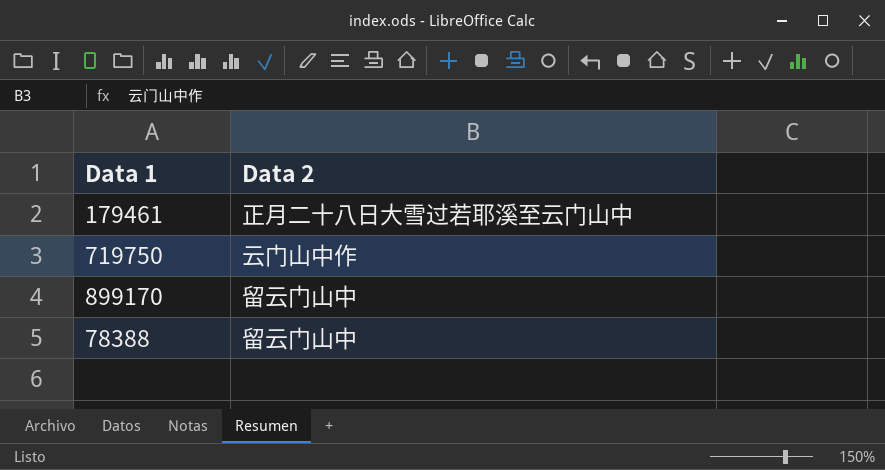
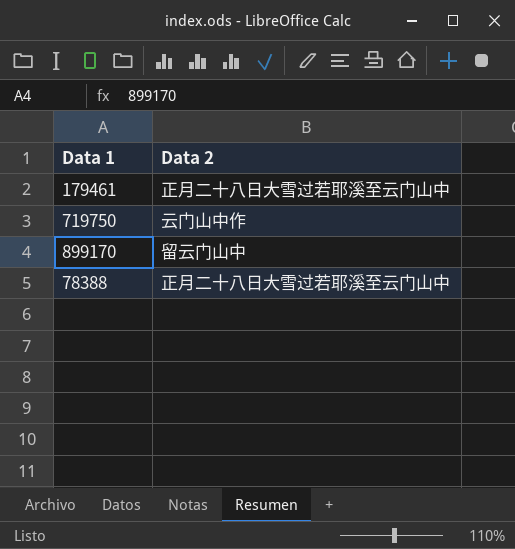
78388 | Data 2: 留云门山中 -> 正月二十八日大雪过若耶溪至云门山中

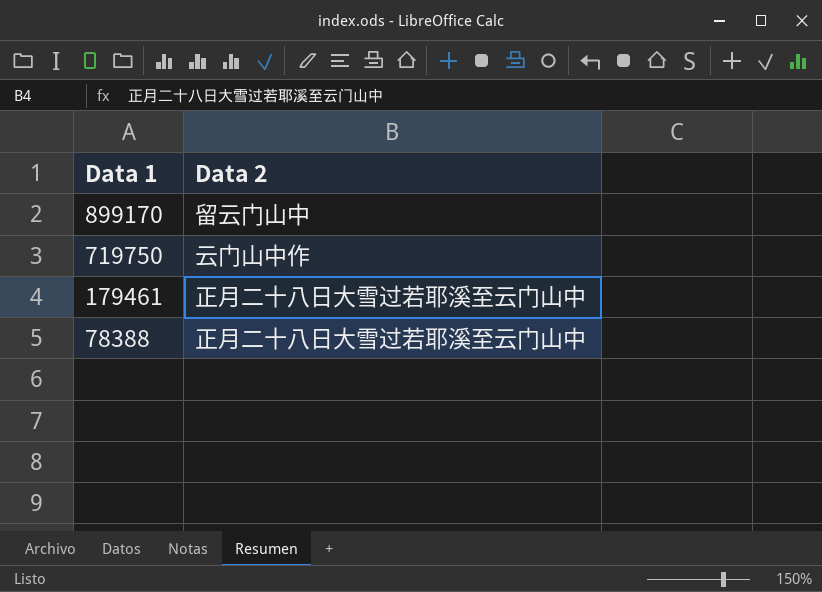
row order: none -> Data 1 descending

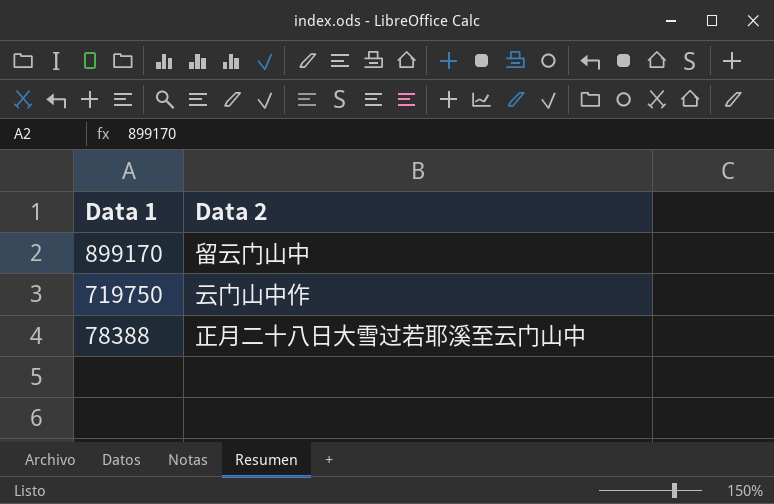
row 179461: 正月二十八日大雪过若耶溪至云门山中 -> none

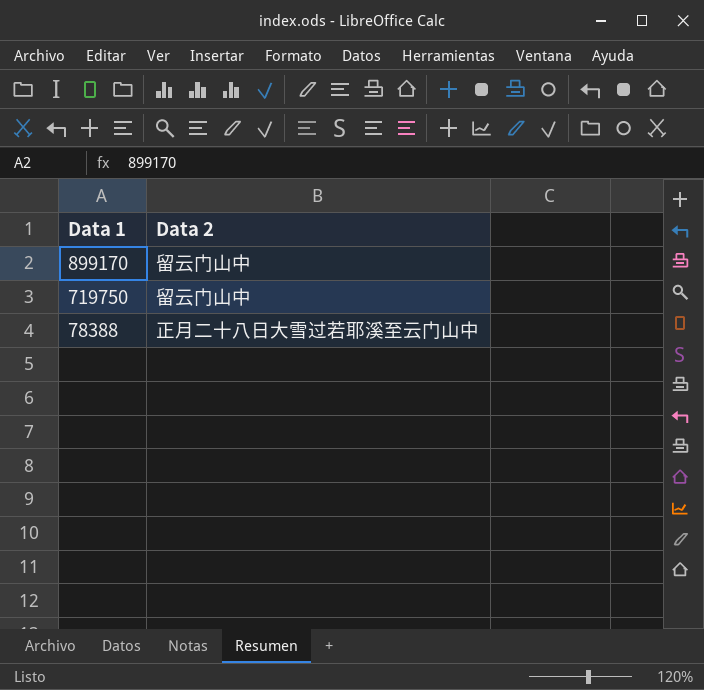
719750 | Data 2: 云门山中作 -> 留云门山中

